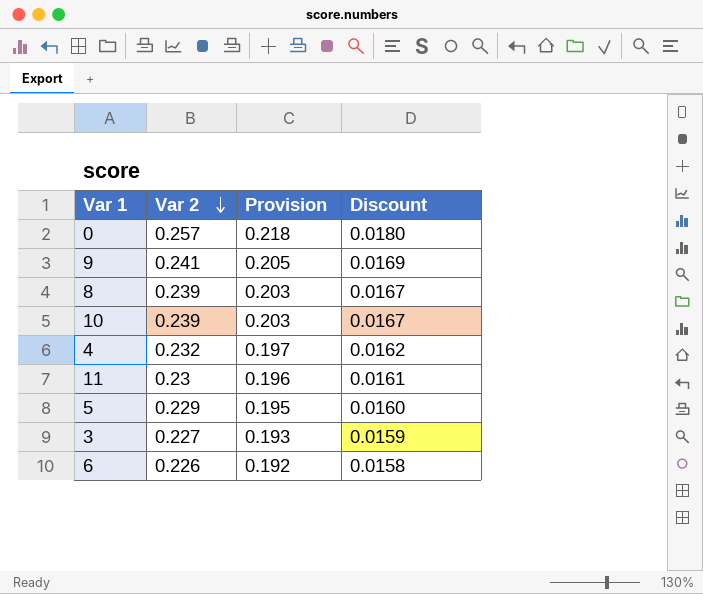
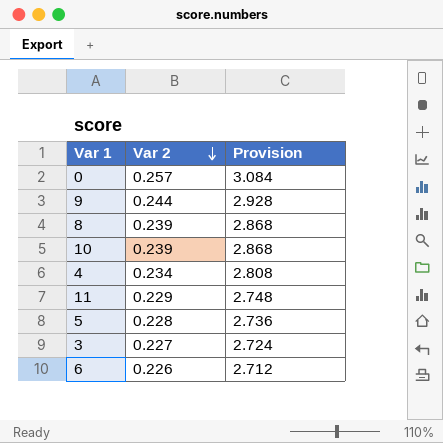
column Discount | formula: [Var 2] * 0.07 -> none
column Provision | formula: [Var 2] * 0.85 -> [Var 2] * 12
9 | Var 2: 0.241 -> 0.244
4 | Var 2: 0.232 -> 0.234
11 | Var 2: 0.23 -> 0.229
5 | Var 2: 0.229 -> 0.228

